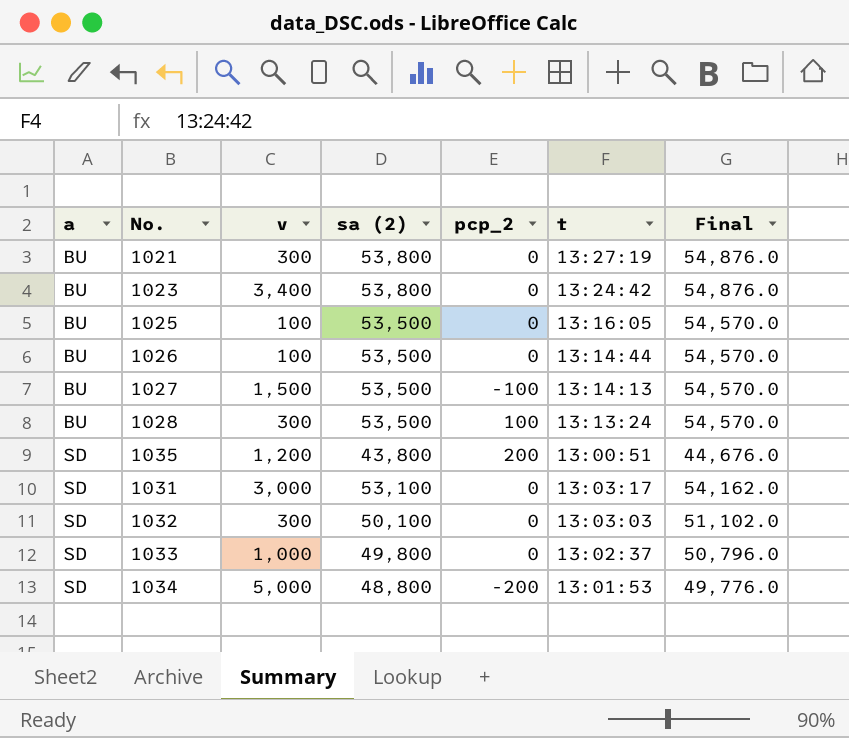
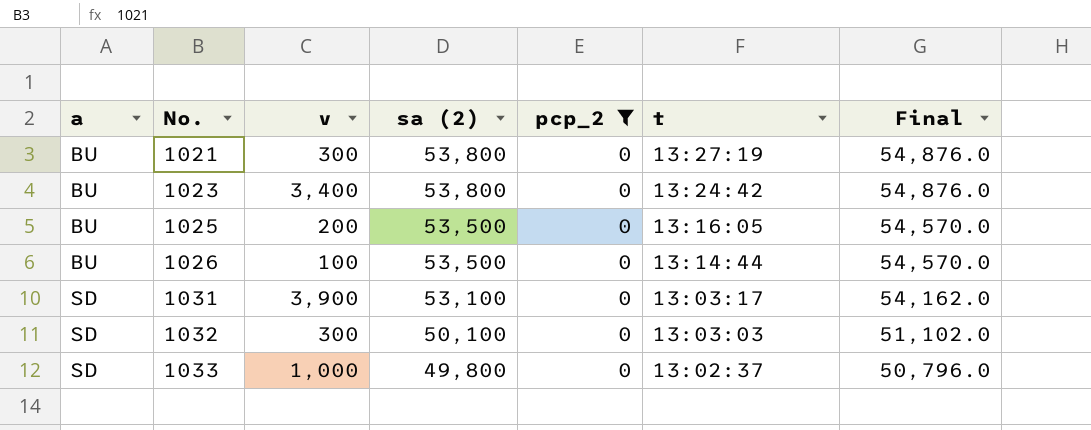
filter: none -> pcp_2 = 0
1025 | v: 100 -> 200
1031 | v: 3,000 -> 3,900

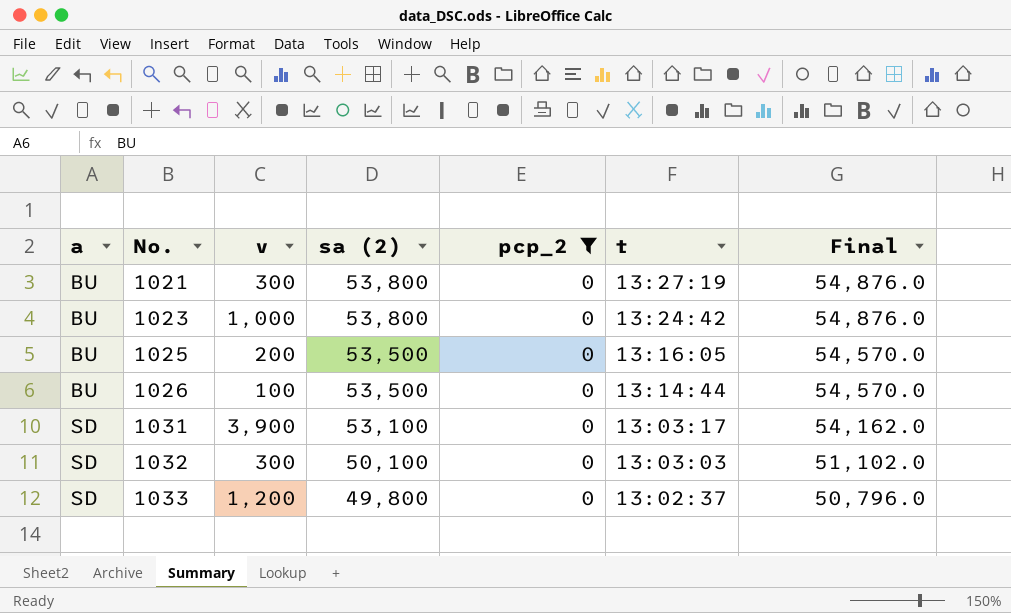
1023 | v: 3,400 -> 1,000
1033 | v: 1,000 -> 1,200

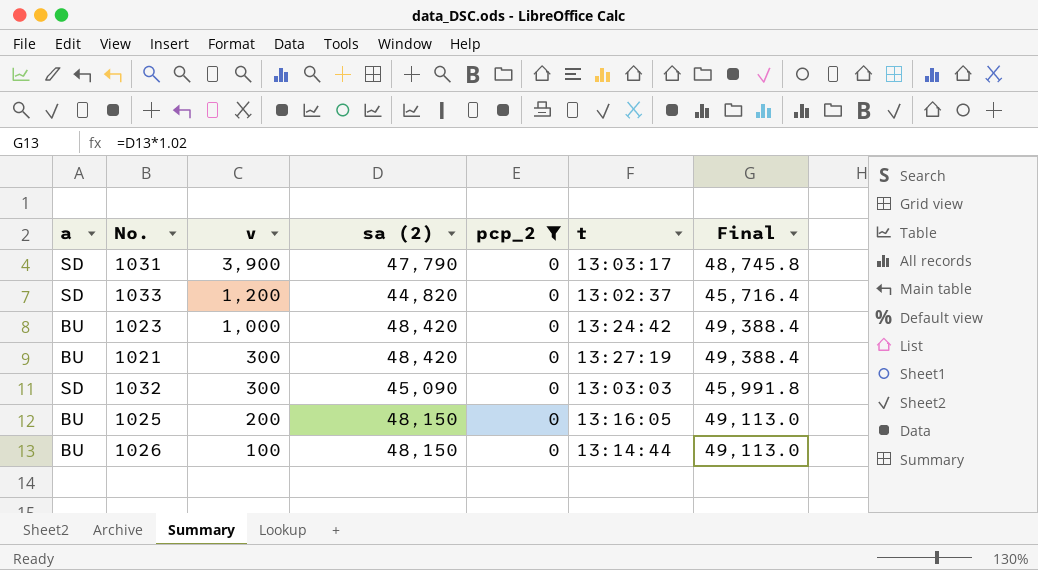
row order: a ascending -> v descending
1031 | sa (2): 53,100 -> 47,790
1031 | Final: 54,162.0 -> 48,745.8
1033 | sa (2): 49,800 -> 44,820
1033 | Final: 50,796.0 -> 45,716.4
1023 | sa (2): 53,800 -> 48,420
1023 | Final: 54,876.0 -> 49,388.4
1021 | sa (2): 53,800 -> 48,420
1021 | Final: 54,876.0 -> 49,388.4
1032 | sa (2): 50,100 -> 45,090
1032 | Final: 51,102.0 -> 45,991.8
1025 | sa (2): 53,500 -> 48,150
1025 | Final: 54,570.0 -> 49,113.0
1026 | sa (2): 53,500 -> 48,150
1026 | Final: 54,570.0 -> 49,113.0

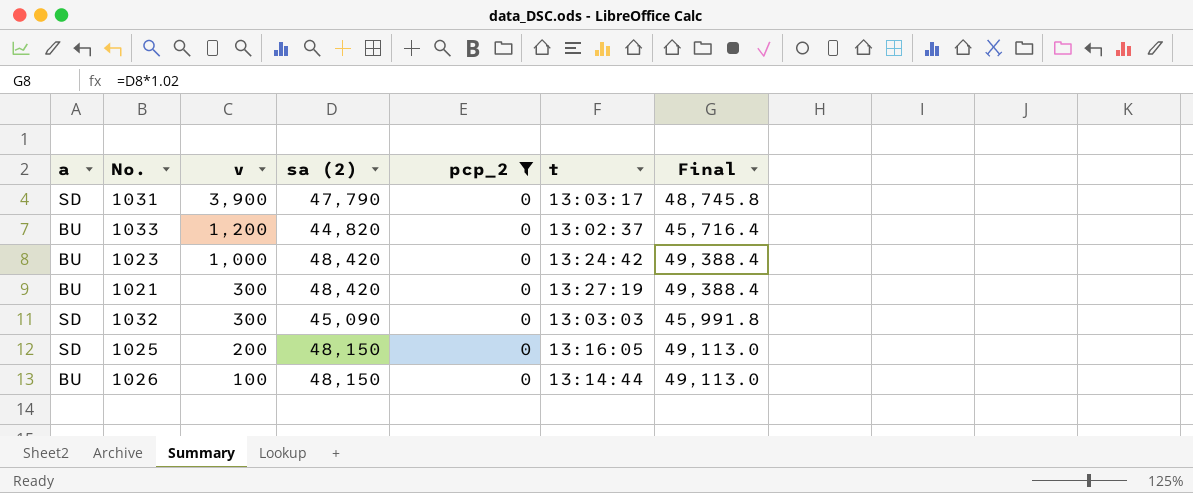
1033 | a: SD -> BU
1025 | a: BU -> SD

